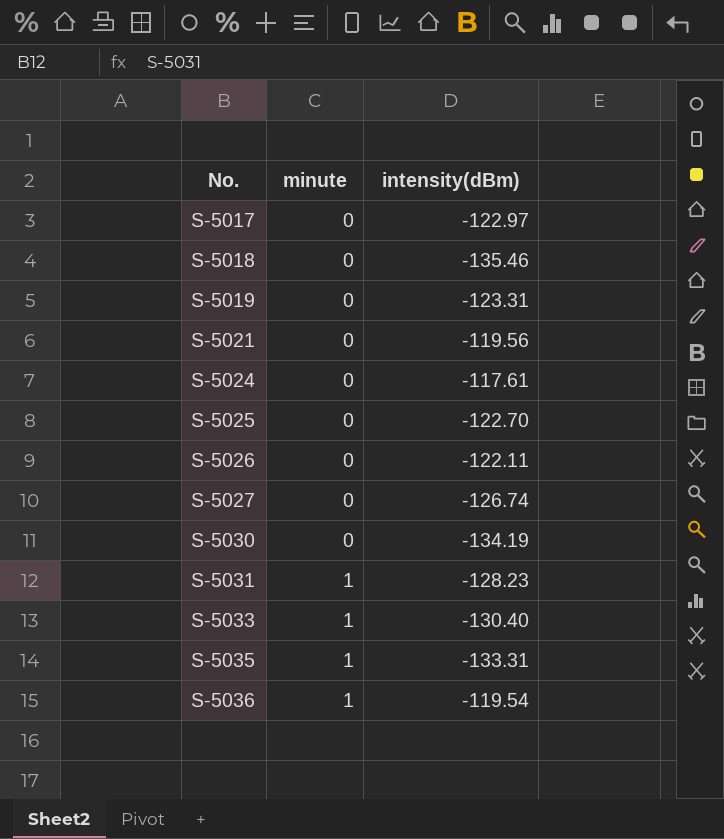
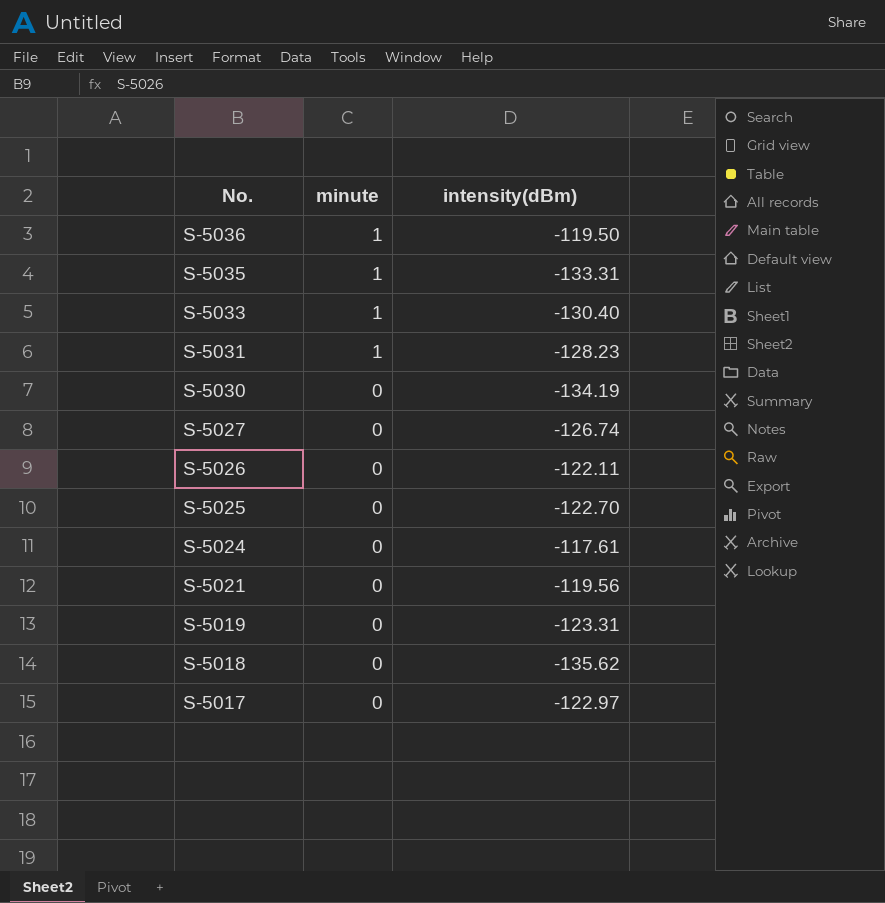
row order: No. ascending -> No. descending
S-5036 | intensity(dBm): -119.54 -> -119.50
S-5018 | intensity(dBm): -135.46 -> -135.62

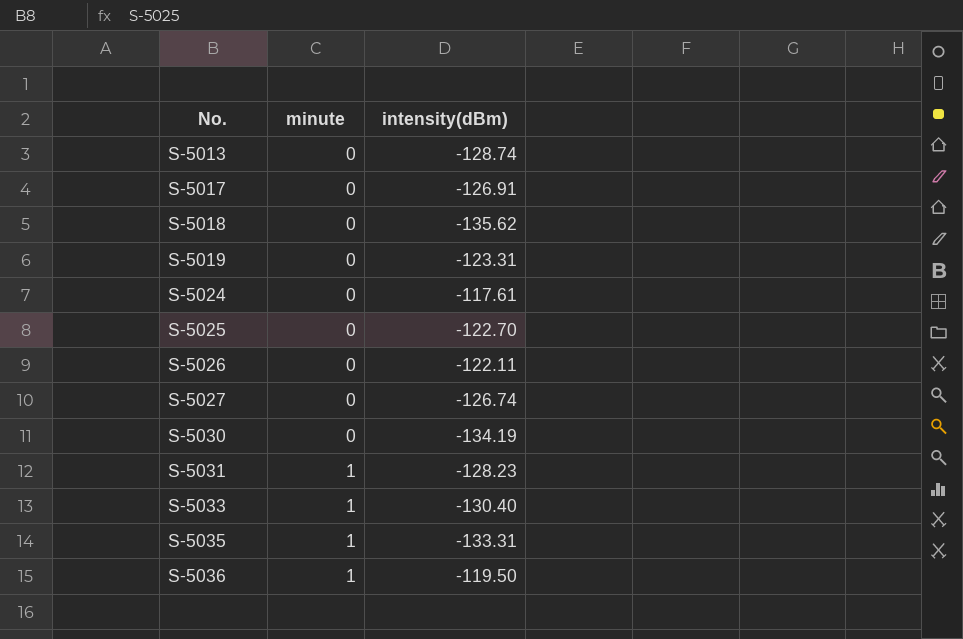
row order: No. descending -> No. ascending
row S-5021: 0 | -119.56 -> none
row S-5013: none -> 0 | -128.74
S-5017 | intensity(dBm): -122.97 -> -126.91

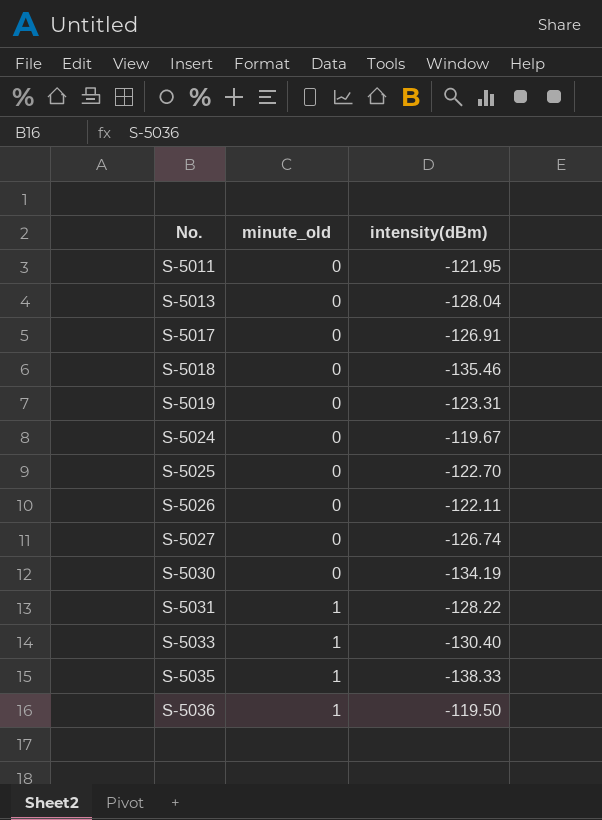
column name: minute -> minute_old
row S-5011: none -> 0 | -121.95
S-5013 | intensity(dBm): -128.74 -> -128.04
S-5018 | intensity(dBm): -135.62 -> -135.46
S-5024 | intensity(dBm): -117.61 -> -119.67
S-5031 | intensity(dBm): -128.23 -> -128.22
S-5035 | intensity(dBm): -133.31 -> -138.33

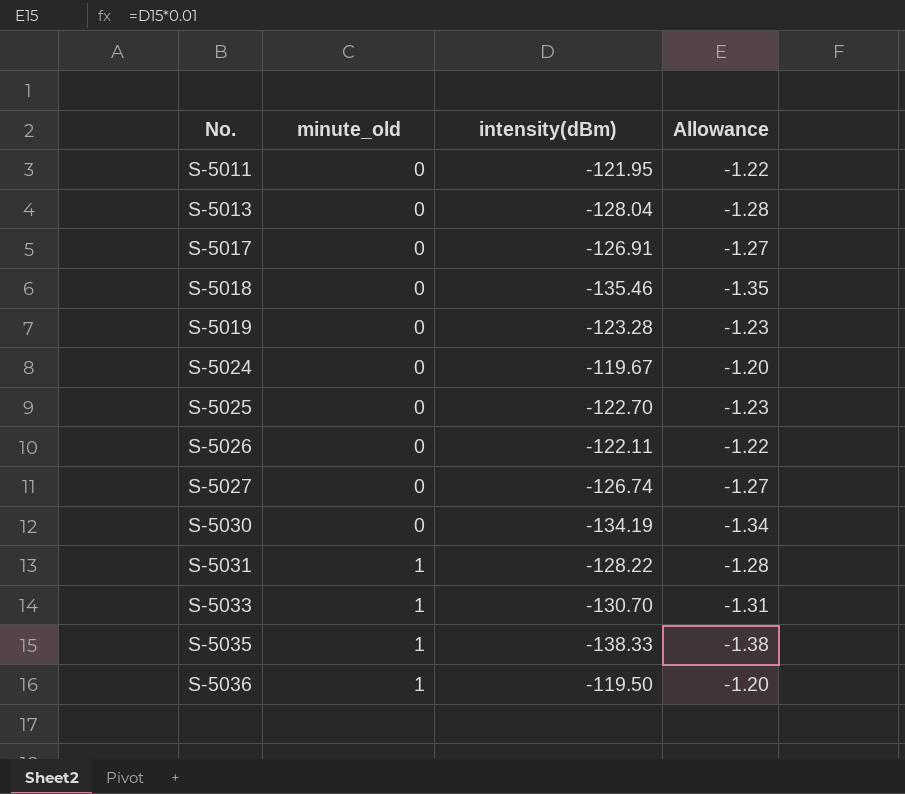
column Allowance | formula: none -> [intensity(dBm)] * 0.01
S-5019 | intensity(dBm): -123.31 -> -123.28
S-5033 | intensity(dBm): -130.40 -> -130.70

